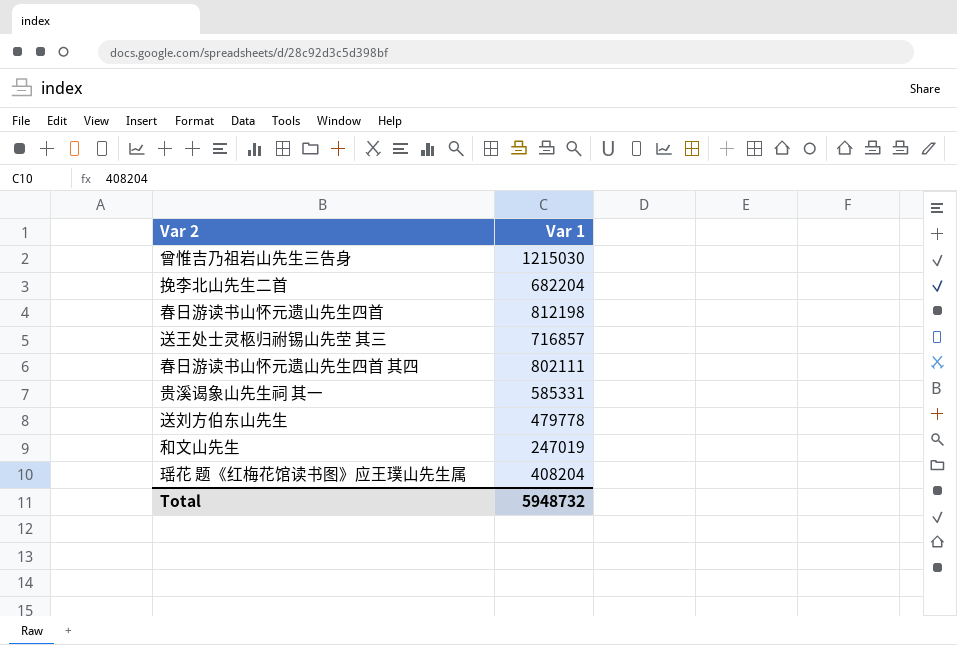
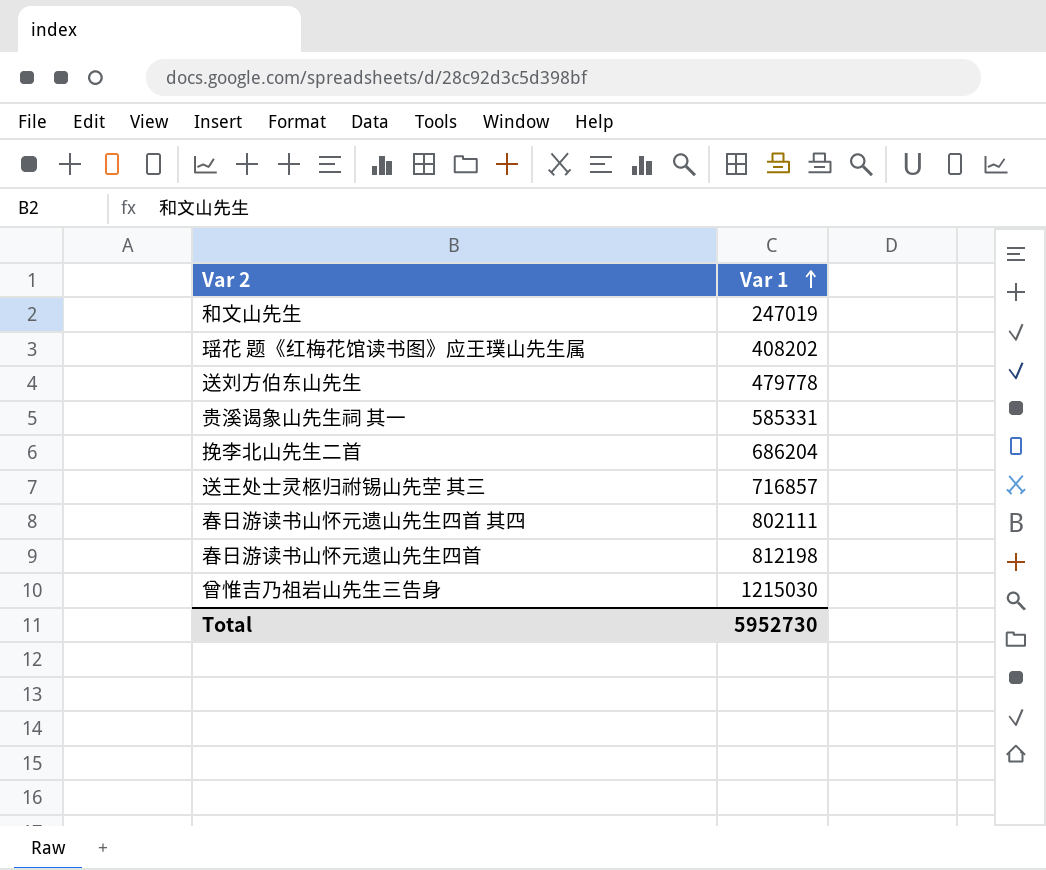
row order: none -> Var 1 ascending
瑶花 题《红梅花馆读书图》应王璞山先生属 | Var 1: 408204 -> 408202
挽李北山先生二首 | Var 1: 682204 -> 686204
Total | Var 1: 5948732 -> 5952730

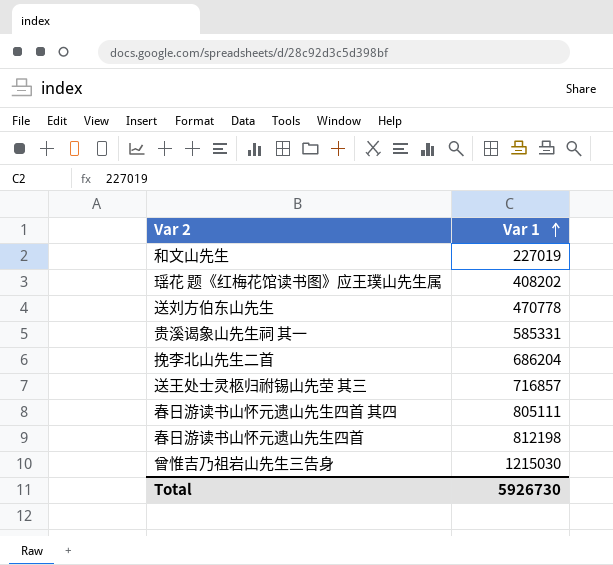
和文山先生 | Var 1: 247019 -> 227019
送刘方伯东山先生 | Var 1: 479778 -> 470778
春日游读书山怀元遗山先生四首 其四 | Var 1: 802111 -> 805111
Total | Var 1: 5952730 -> 5926730

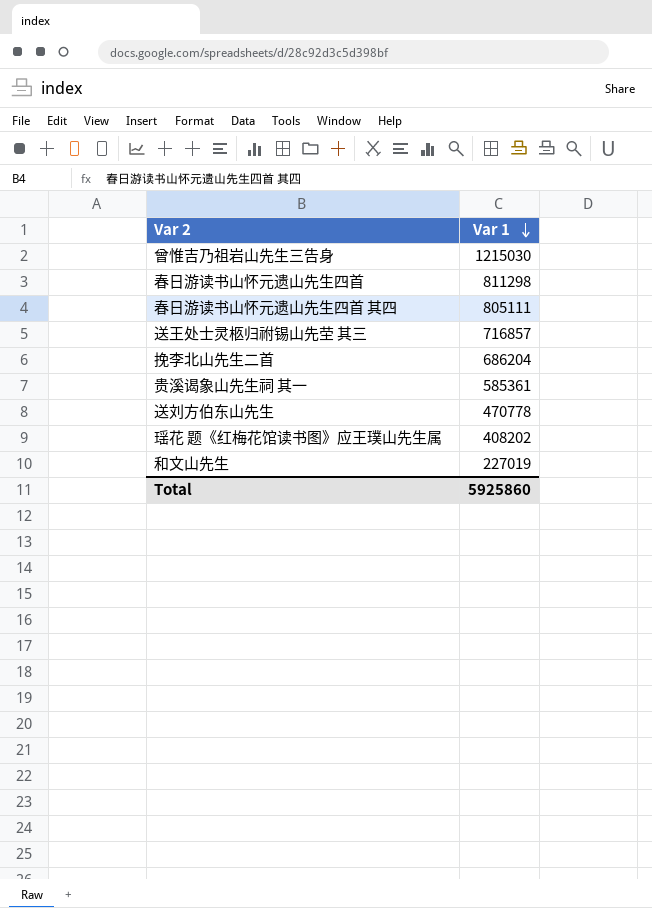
row order: Var 1 ascending -> Var 1 descending
春日游读书山怀元遗山先生四首 | Var 1: 812198 -> 811298
贵溪谒象山先生祠 其一 | Var 1: 585331 -> 585361
Total | Var 1: 5926730 -> 5925860

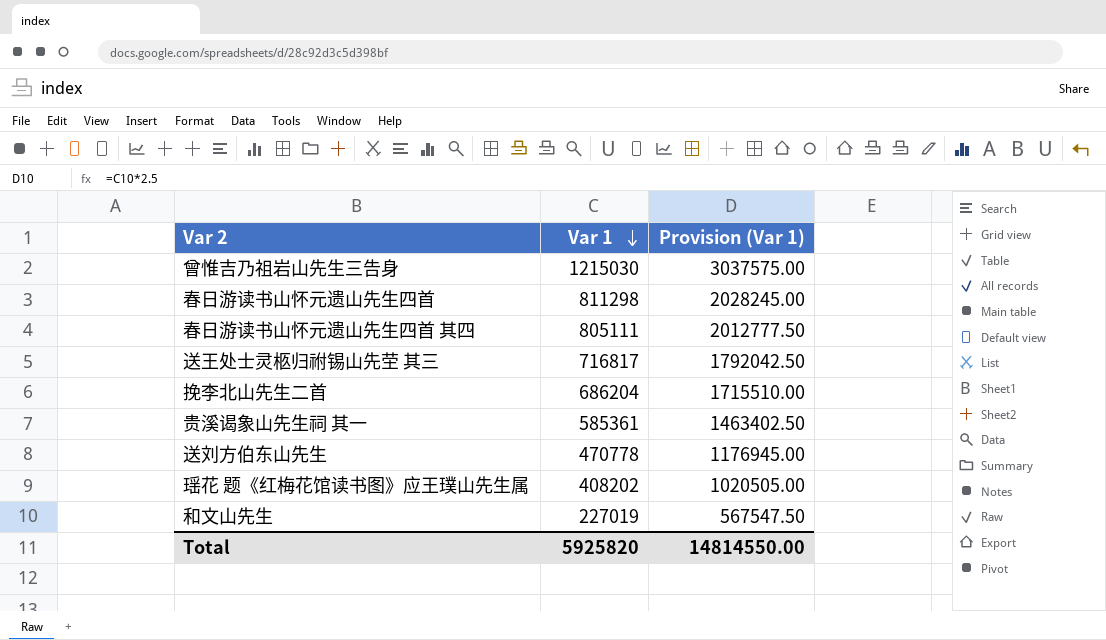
column Provision (Var 1) | formula: none -> [Var 1] * 2.5
送王处士灵柩归祔锡山先茔 其三 | Var 1: 716857 -> 716817
Total | Var 1: 5925860 -> 5925820

